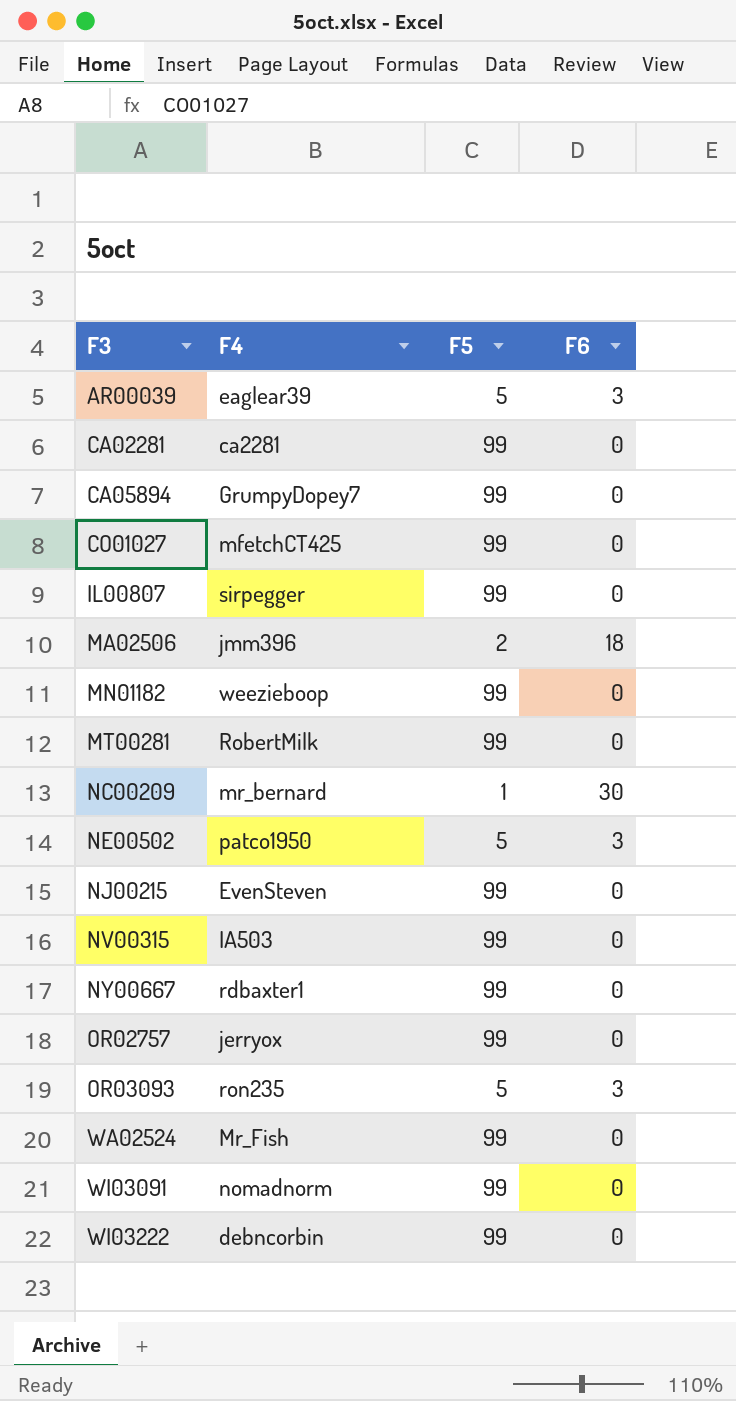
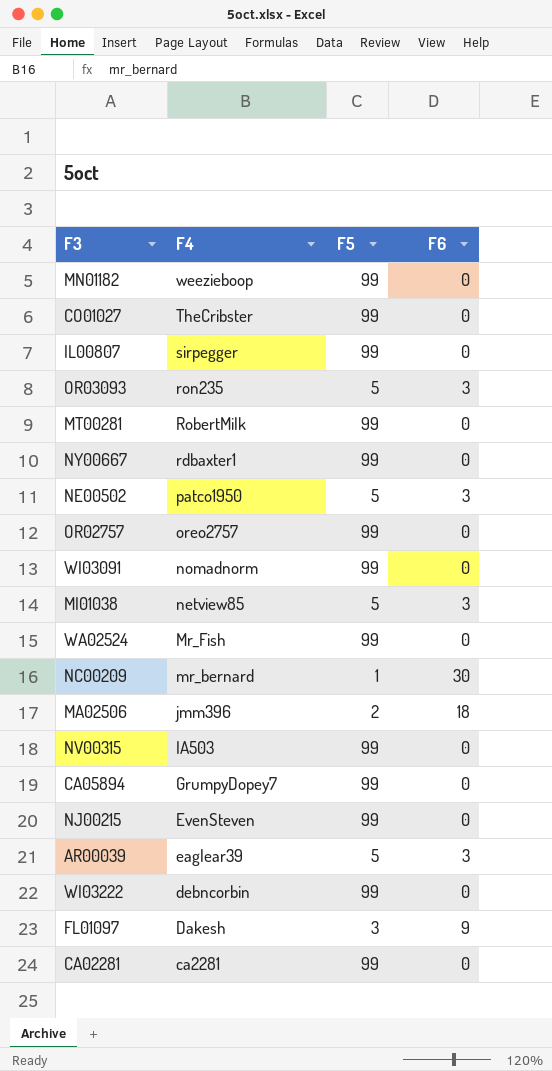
row order: F3 ascending -> F4 descending
CO01027 | F4: mfetchCT425 -> TheCribster
OR02757 | F4: jerryox -> oreo2757
row MI01038: none -> netview85 | 5 | 3
row FL01097: none -> Dakesh | 3 | 9

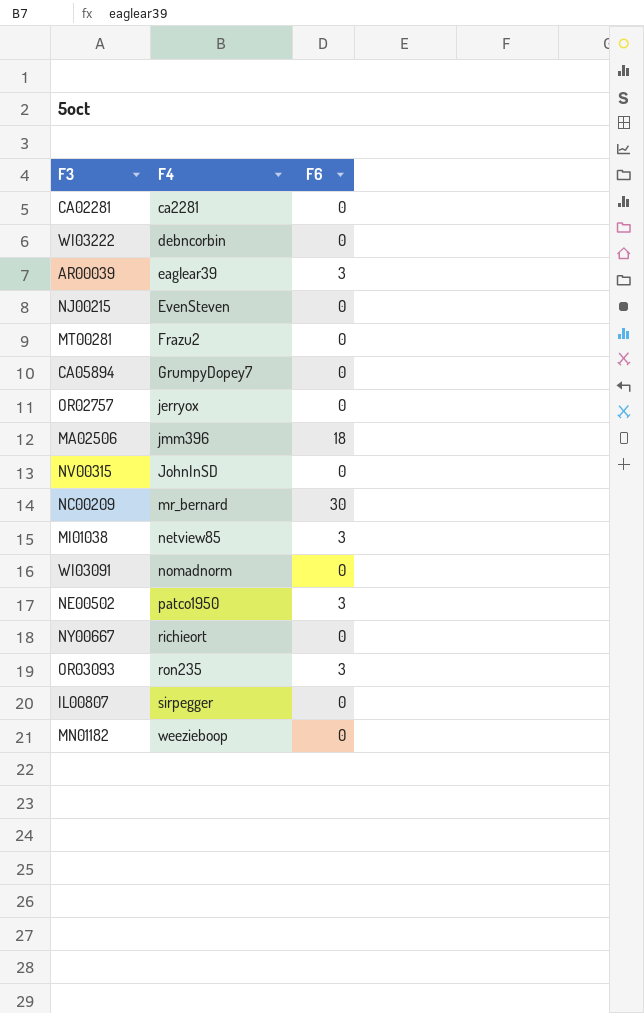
row order: F4 descending -> F4 ascending
column F5 | position: 3 -> none
row CO01027: TheCribster | 99 | 0 -> none
row WA02524: Mr_Fish | 99 | 0 -> none
row FL01097: Dakesh | 3 | 9 -> none
MT00281 | F4: RobertMilk -> Frazu2
OR02757 | F4: oreo2757 -> jerryox
NV00315 | F4: IA503 -> JohnInSD
NY00667 | F4: rdbaxter1 -> richieort

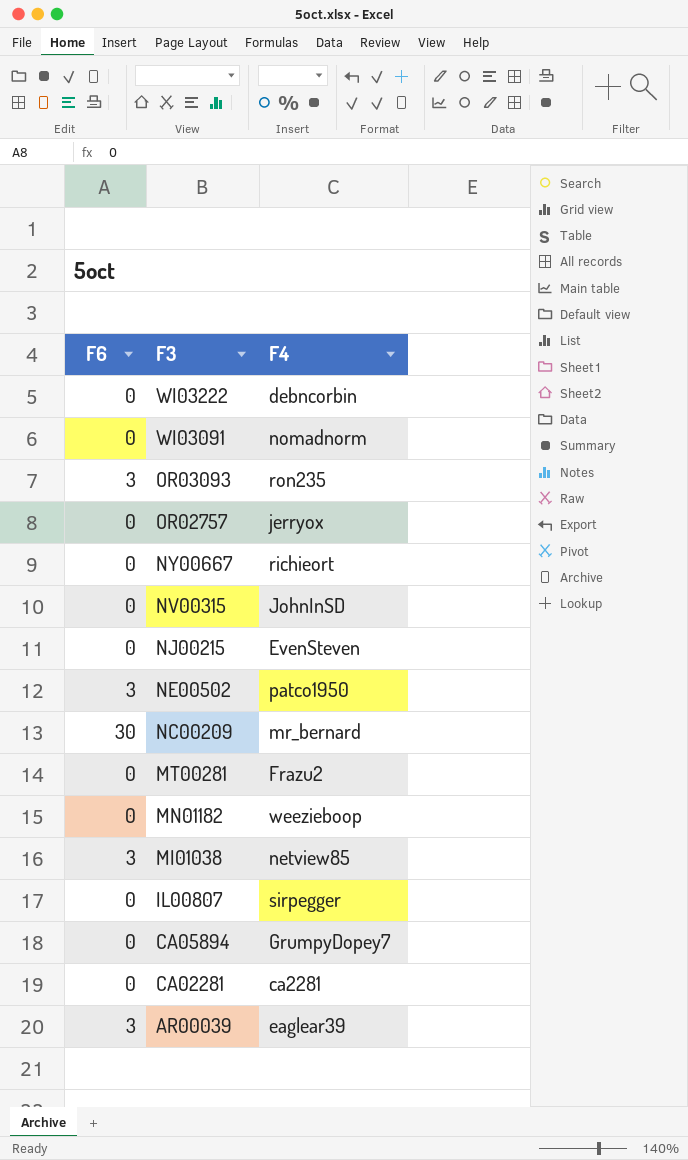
row order: F4 ascending -> F3 descending
column F6 | position: 3 -> 1
row MA02506: jmm396 | 18 -> none

